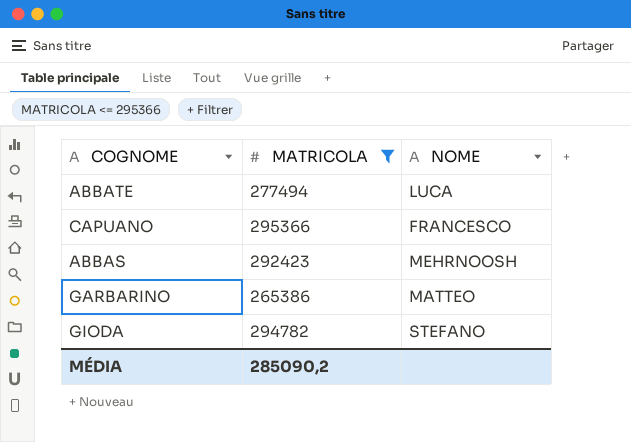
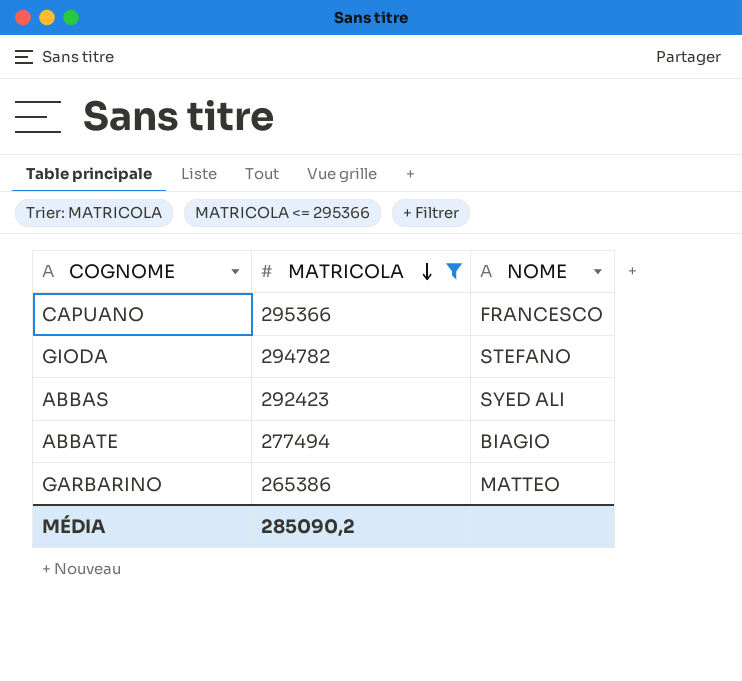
row order: none -> MATRICOLA descending
ABBAS | NOME: MEHRNOOSH -> SYED ALI
ABBATE | NOME: LUCA -> BIAGIO

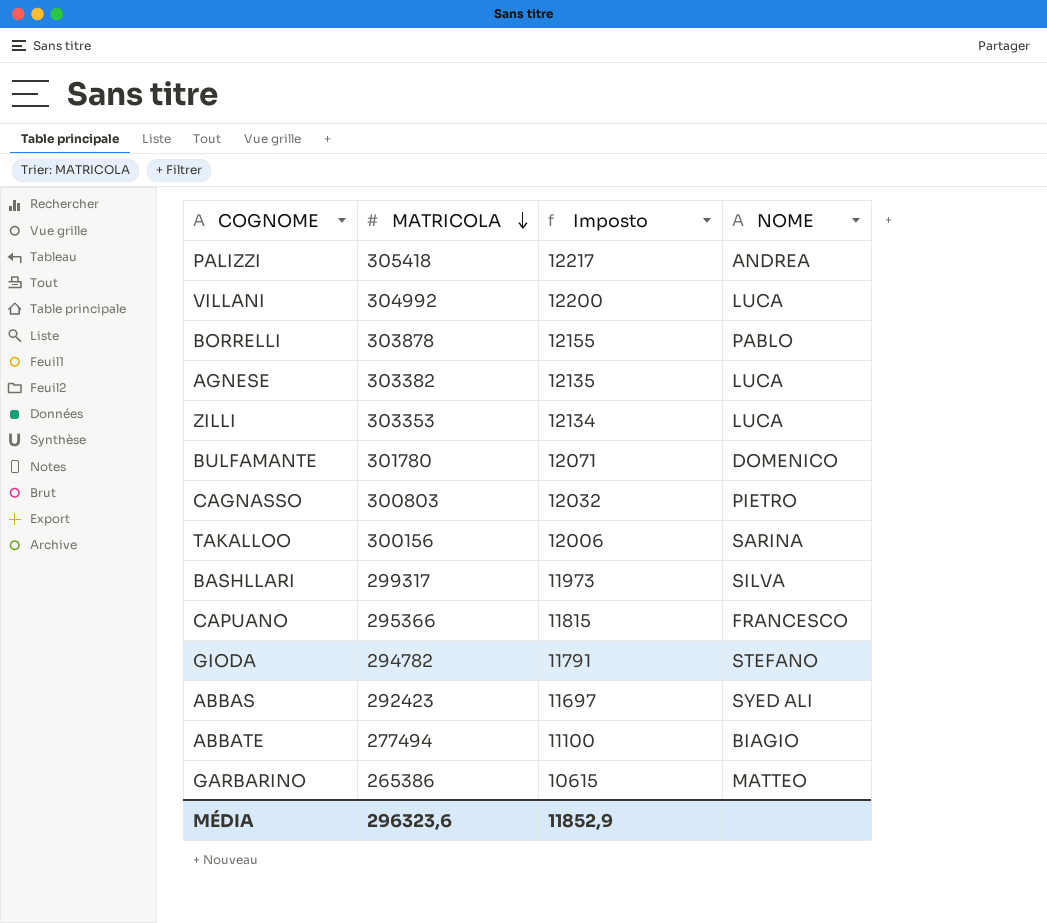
filter: MATRICOLA <= 295366 -> none
column Imposto | formula: none -> [MATRICOLA] * 0,04
MÉDIA | MATRICOLA: 285090,2 -> 296323,6

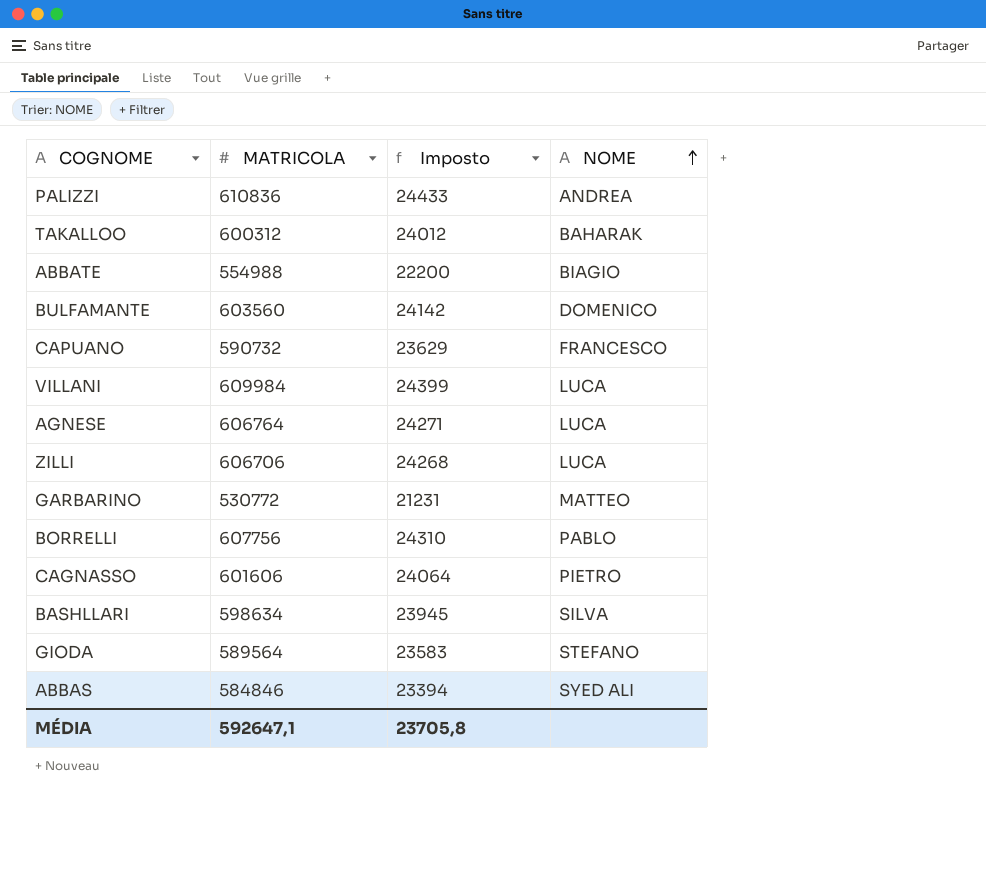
row order: MATRICOLA descending -> NOME ascending
PALIZZI | MATRICOLA: 305418 -> 610836
PALIZZI | Imposto: 12217 -> 24433
TAKALLOO | MATRICOLA: 300156 -> 600312
TAKALLOO | Imposto: 12006 -> 24012
TAKALLOO | NOME: SARINA -> BAHARAK
ABBATE | MATRICOLA: 277494 -> 554988
ABBATE | Imposto: 11100 -> 22200
BULFAMANTE | MATRICOLA: 301780 -> 603560
BULFAMANTE | Imposto: 12071 -> 24142
CAPUANO | MATRICOLA: 295366 -> 590732
CAPUANO | Imposto: 11815 -> 23629
VILLANI | MATRICOLA: 304992 -> 609984
VILLANI | Imposto: 12200 -> 24399
AGNESE | MATRICOLA: 303382 -> 606764
AGNESE | Imposto: 12135 -> 24271
ZILLI | MATRICOLA: 303353 -> 606706
ZILLI | Imposto: 12134 -> 24268
GARBARINO | MATRICOLA: 265386 -> 530772
GARBARINO | Imposto: 10615 -> 21231
BORRELLI | MATRICOLA: 303878 -> 607756
BORRELLI | Imposto: 12155 -> 24310
CAGNASSO | MATRICOLA: 300803 -> 601606
CAGNASSO | Imposto: 12032 -> 24064
BASHLLARI | MATRICOLA: 299317 -> 598634
BASHLLARI | Imposto: 11973 -> 23945
GIODA | MATRICOLA: 294782 -> 589564
GIODA | Imposto: 11791 -> 23583
ABBAS | MATRICOLA: 292423 -> 584846
ABBAS | Imposto: 11697 -> 23394
MÉDIA | MATRICOLA: 296323,6 -> 592647,1
MÉDIA | Imposto: 11852,9 -> 23705,8

